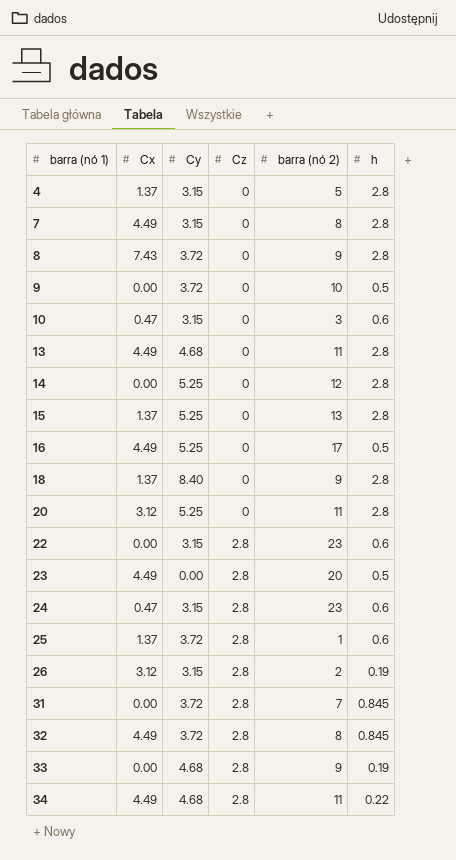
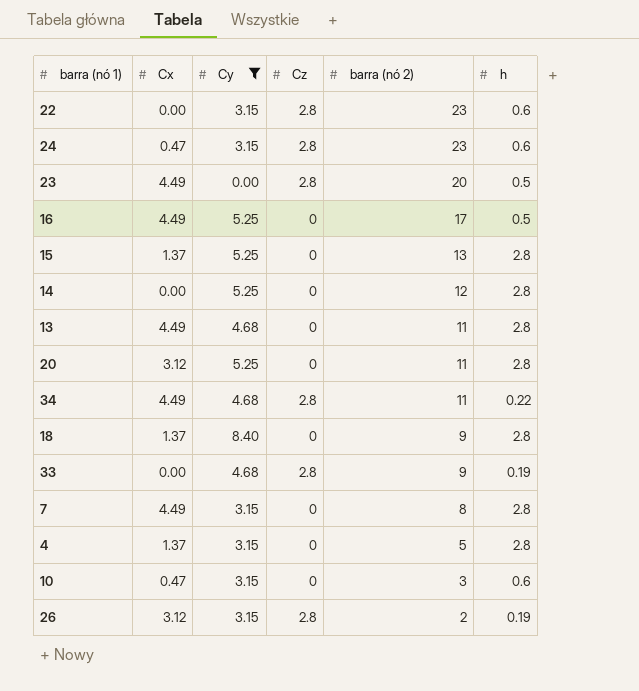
filter: none -> Cy != 3.72
row order: barra (nó 1) ascending -> barra (nó 2) descending

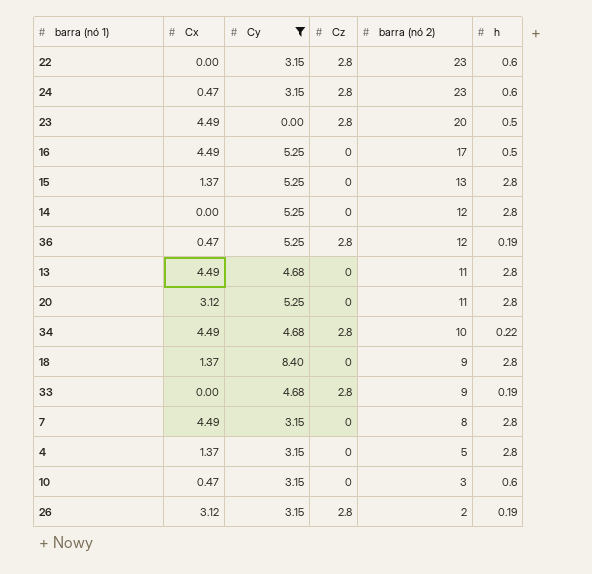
row 36: none -> 0.47 | 5.25 | 2.8 | 12 | 0.19
34 | barra (nó 2): 11 -> 10

